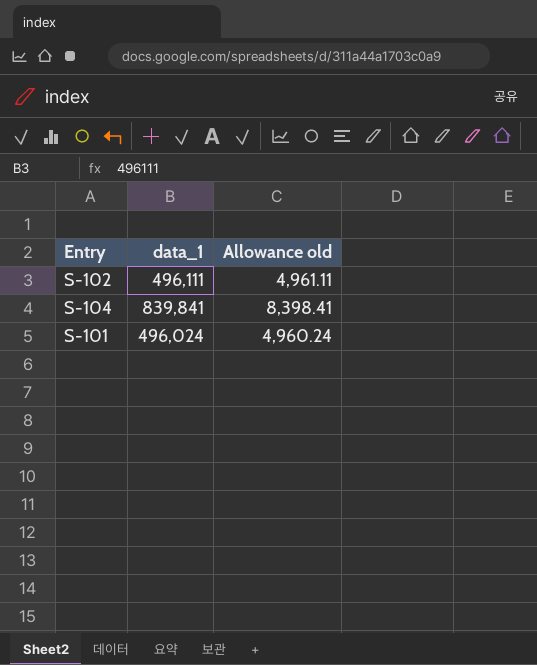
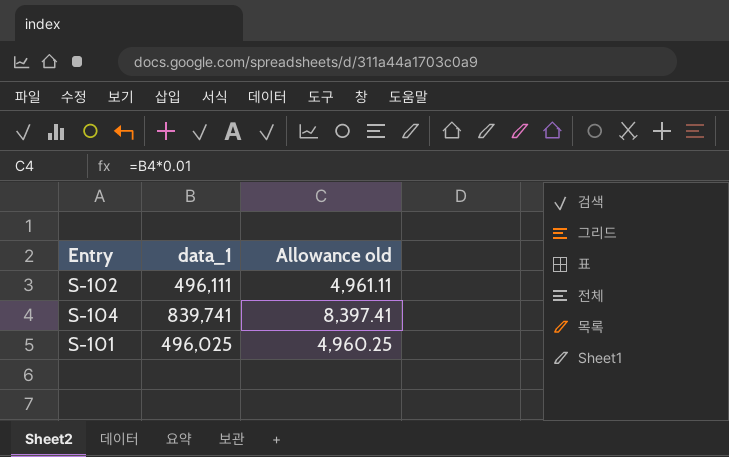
S-104 | data_1: 839,841 -> 839,741
S-104 | Allowance old: 8,398.41 -> 8,397.41
S-101 | data_1: 496,024 -> 496,025
S-101 | Allowance old: 4,960.24 -> 4,960.25

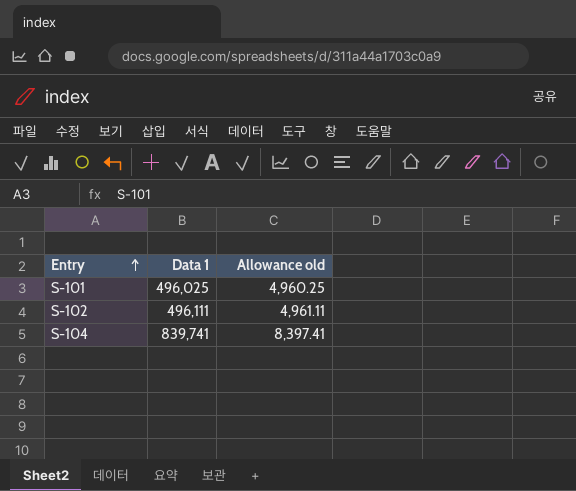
row order: none -> Entry ascending
column name: data_1 -> Data 1

